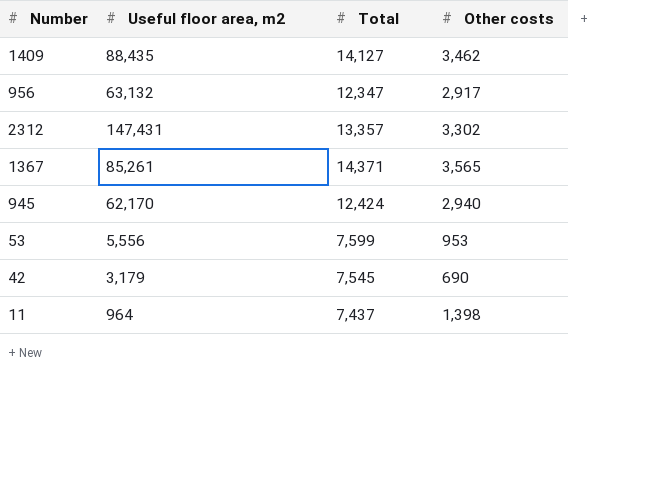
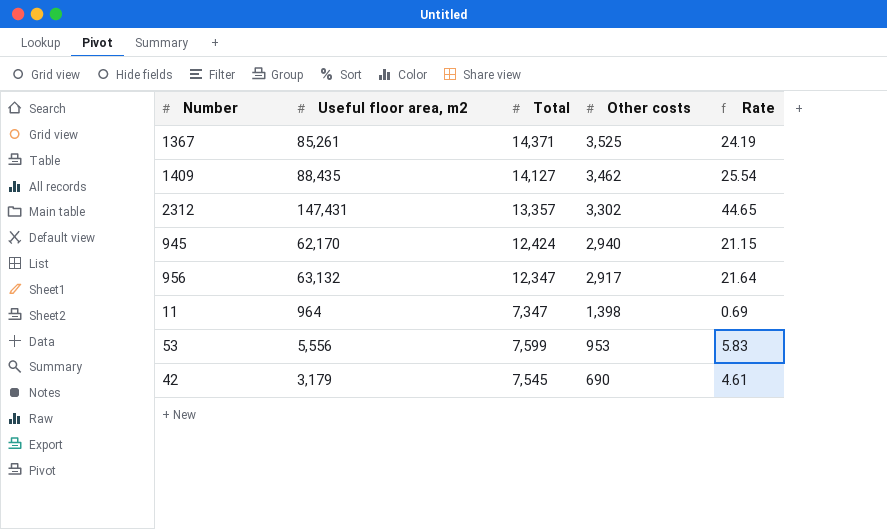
row order: none -> Other costs descending
column Rate | formula: none -> [Useful floor area, m2] / [Other costs]
1367 | Other costs: 3,565 -> 3,525
11 | Total: 7,437 -> 7,347

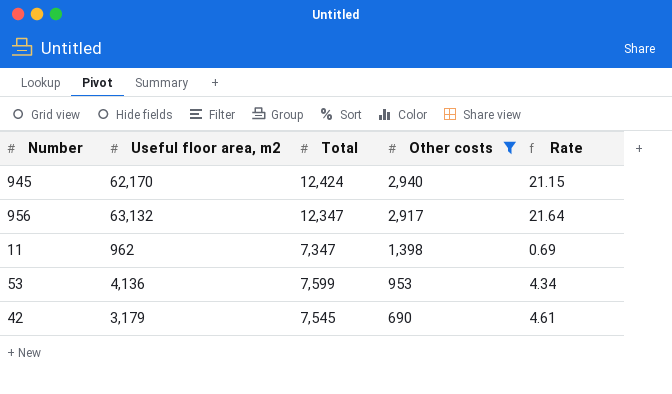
filter: none -> Other costs <= 2,940
11 | Useful floor area, m2: 964 -> 962
53 | Useful floor area, m2: 5,556 -> 4,136
53 | Rate: 5.83 -> 4.34

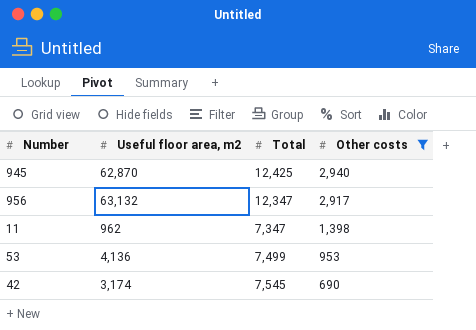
column Rate | formula: [Useful floor area, m2] / [Other costs] -> none
945 | Useful floor area, m2: 62,170 -> 62,870
945 | Total: 12,424 -> 12,425
53 | Total: 7,599 -> 7,499
42 | Useful floor area, m2: 3,179 -> 3,174

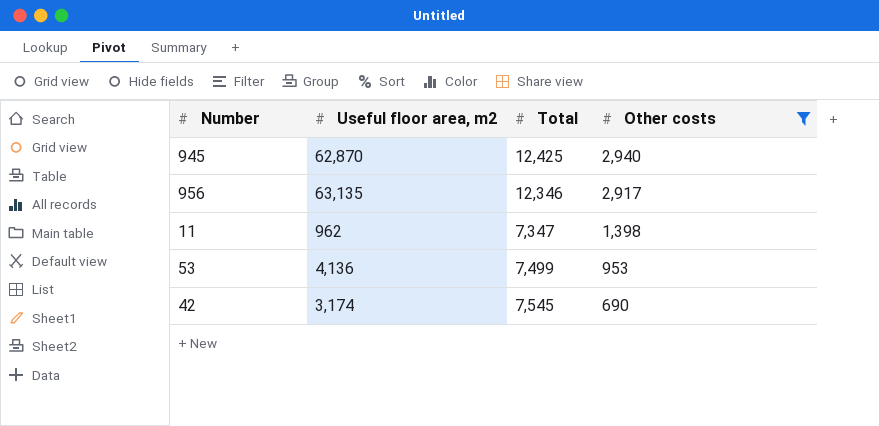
956 | Useful floor area, m2: 63,132 -> 63,135
956 | Total: 12,347 -> 12,346

